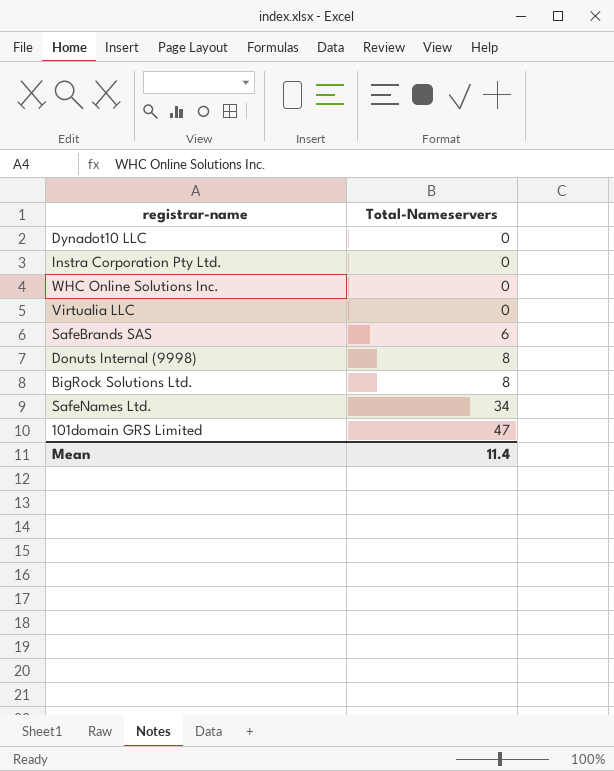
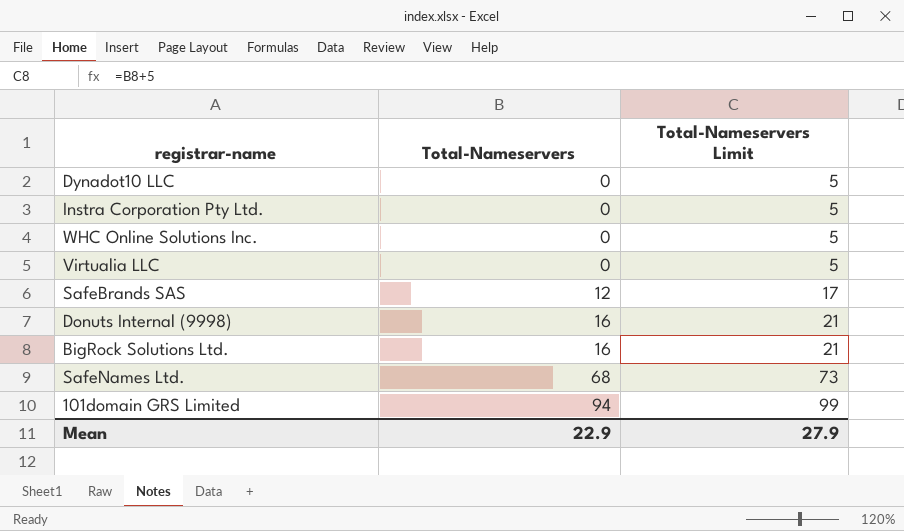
column Total-Nameservers Limit | formula: none -> [Total-Nameservers] + 5
SafeBrands SAS | Total-Nameservers: 6 -> 12
Donuts Internal (9998) | Total-Nameservers: 8 -> 16
BigRock Solutions Ltd. | Total-Nameservers: 8 -> 16
SafeNames Ltd. | Total-Nameservers: 34 -> 68
101domain GRS Limited | Total-Nameservers: 47 -> 94
Mean | Total-Nameservers: 11.4 -> 22.9

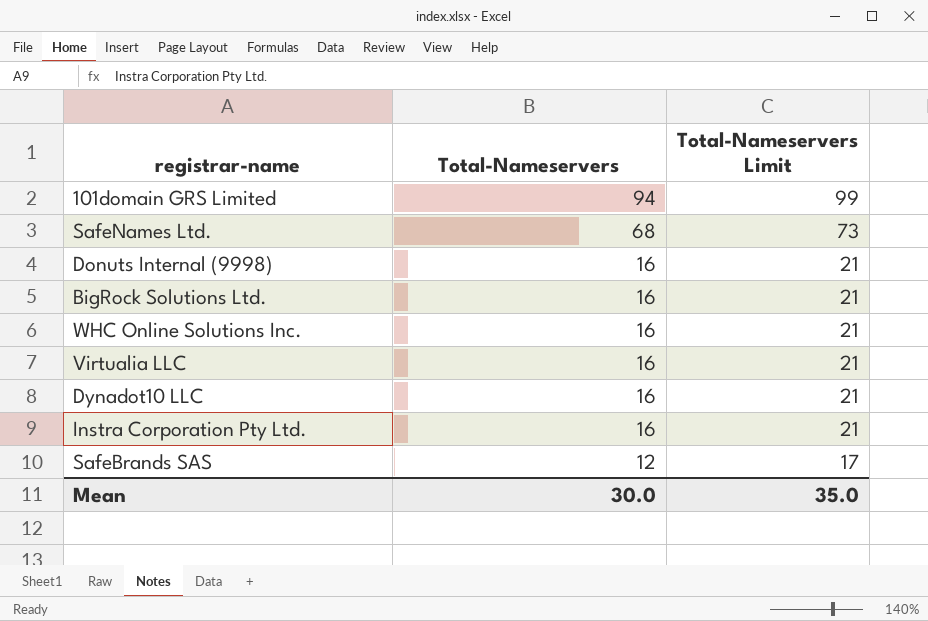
row order: Total-Nameservers ascending -> Total-Nameservers descending
WHC Online Solutions Inc. | Total-Nameservers: 0 -> 16
WHC Online Solutions Inc. | Total-Nameservers Limit: 5 -> 21
Virtualia LLC | Total-Nameservers: 0 -> 16
Virtualia LLC | Total-Nameservers Limit: 5 -> 21
Dynadot10 LLC | Total-Nameservers: 0 -> 16
Dynadot10 LLC | Total-Nameservers Limit: 5 -> 21
Instra Corporation Pty Ltd. | Total-Nameservers: 0 -> 16
Instra Corporation Pty Ltd. | Total-Nameservers Limit: 5 -> 21
Mean | Total-Nameservers: 22.9 -> 30.0
Mean | Total-Nameservers Limit: 27.9 -> 35.0

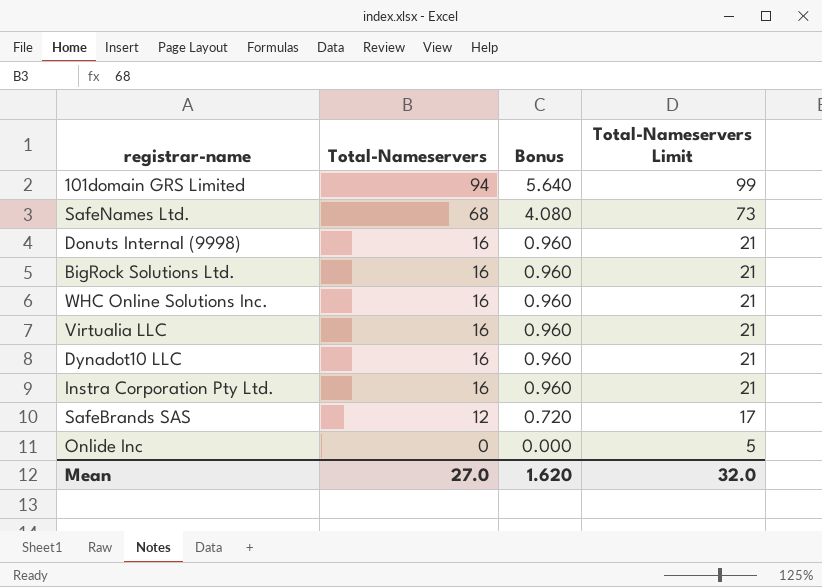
column Bonus | formula: none -> [Total-Nameservers] * 0.06
row Onlide Inc: none -> 0 | 0.000 | 5
Mean | Total-Nameservers: 30.0 -> 27.0
Mean | Total-Nameservers Limit: 35.0 -> 32.0

